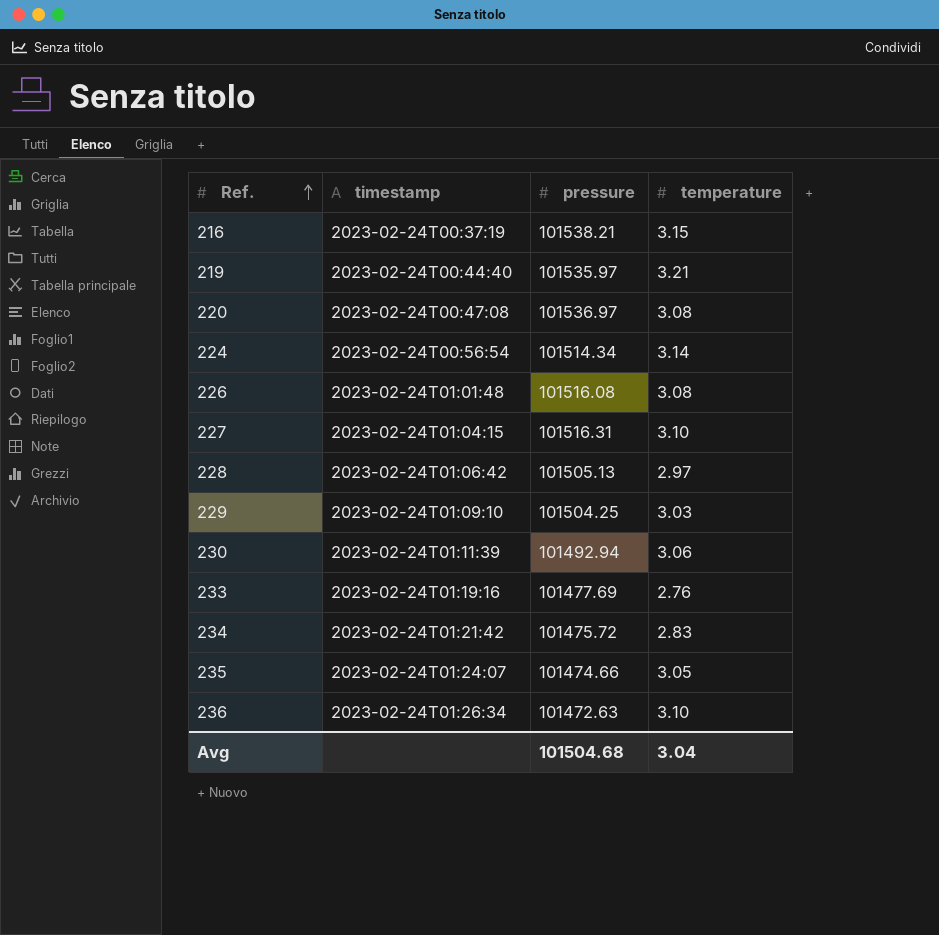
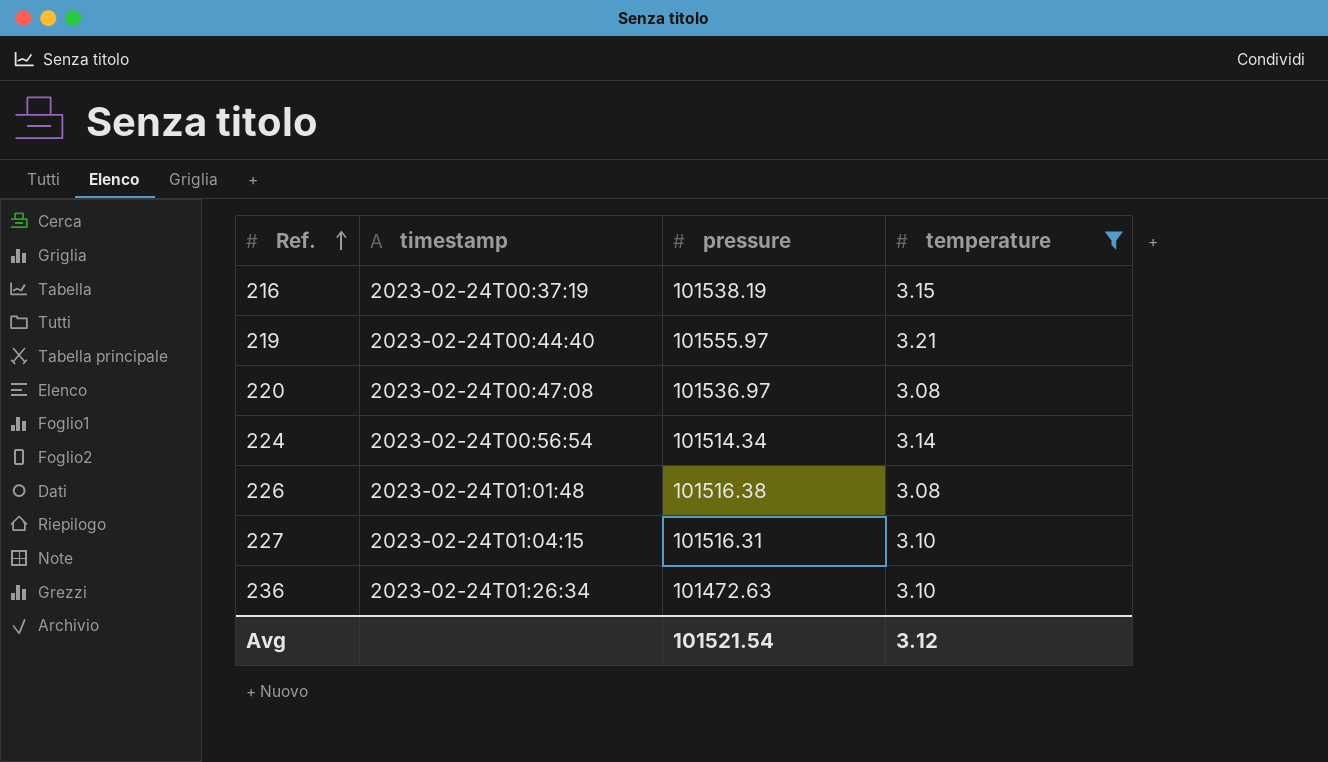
filter: none -> temperature >= 3.08
216 | pressure: 101538.21 -> 101538.19
219 | pressure: 101535.97 -> 101555.97
226 | pressure: 101516.08 -> 101516.38
Avg | pressure: 101504.68 -> 101521.54
Avg | temperature: 3.04 -> 3.12

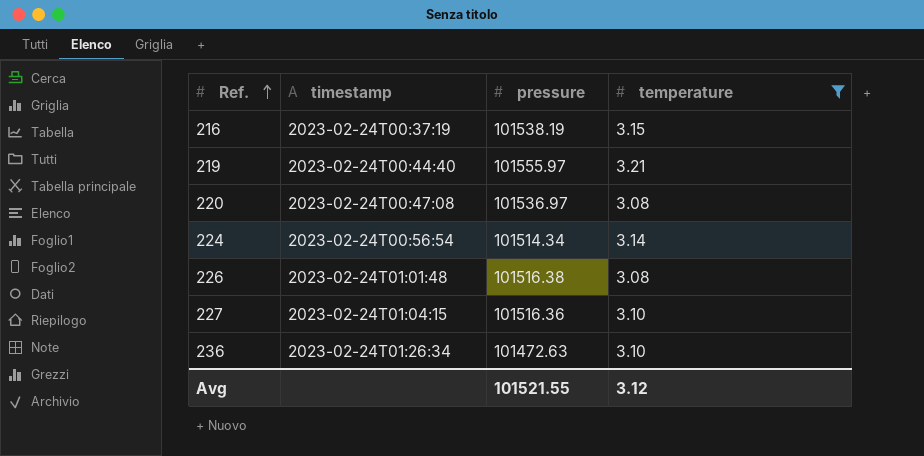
227 | pressure: 101516.31 -> 101516.36
Avg | pressure: 101521.54 -> 101521.55

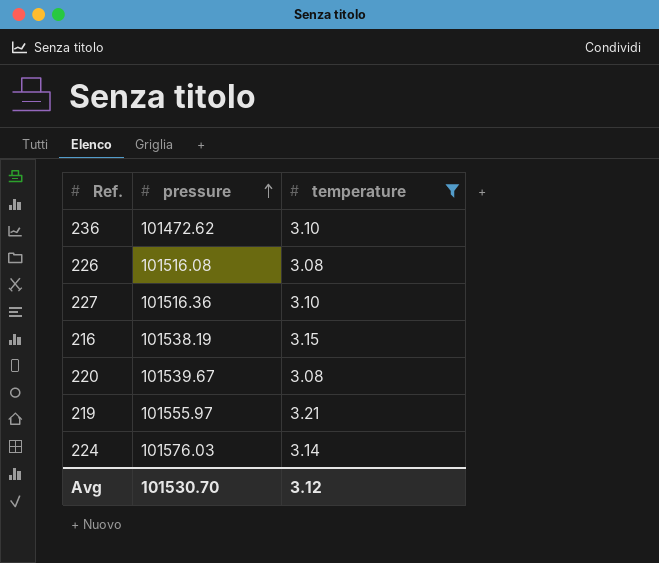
row order: Ref. ascending -> pressure ascending
column timestamp | position: 2 -> none
236 | pressure: 101472.63 -> 101472.62
226 | pressure: 101516.38 -> 101516.08
220 | pressure: 101536.97 -> 101539.67
224 | pressure: 101514.34 -> 101576.03
Avg | pressure: 101521.55 -> 101530.70

